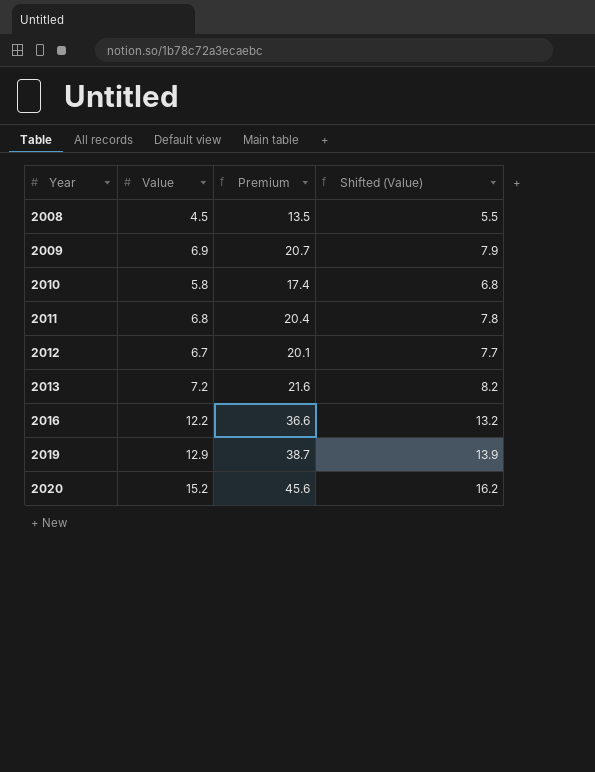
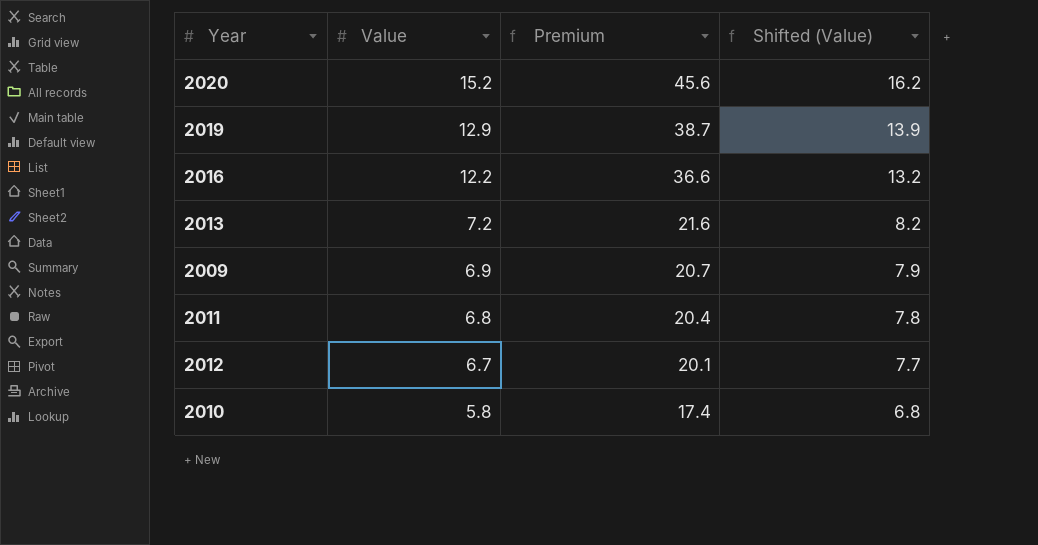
row order: Year ascending -> Value descending
row 2008: 4.5 | 13.5 | 5.5 -> none

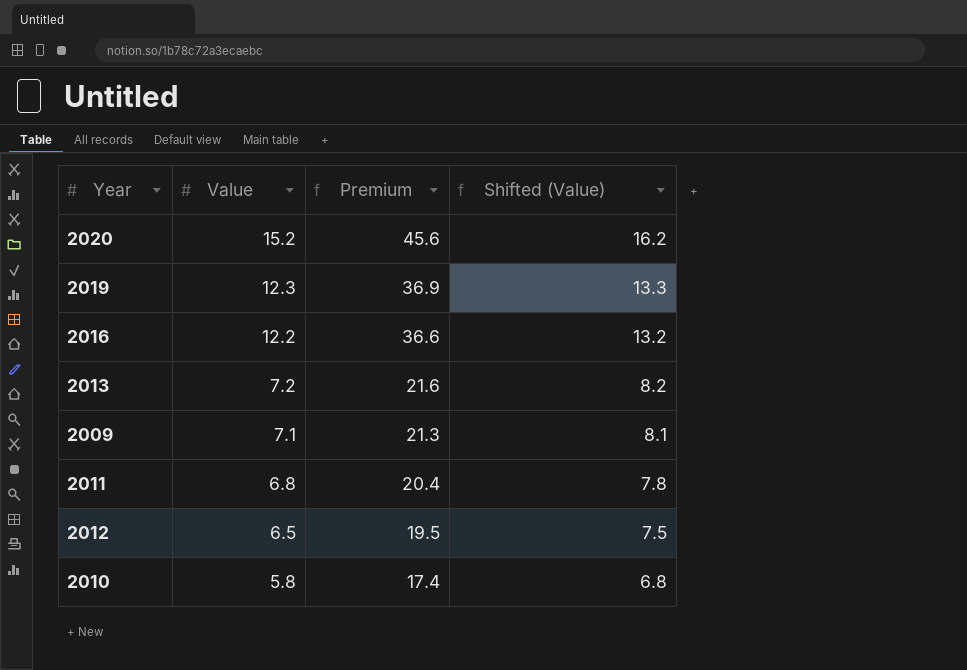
2019 | Value: 12.9 -> 12.3
2019 | Premium: 38.7 -> 36.9
2019 | Shifted (Value): 13.9 -> 13.3
2009 | Value: 6.9 -> 7.1
2009 | Premium: 20.7 -> 21.3
2009 | Shifted (Value): 7.9 -> 8.1
2012 | Value: 6.7 -> 6.5
2012 | Premium: 20.1 -> 19.5
2012 | Shifted (Value): 7.7 -> 7.5

